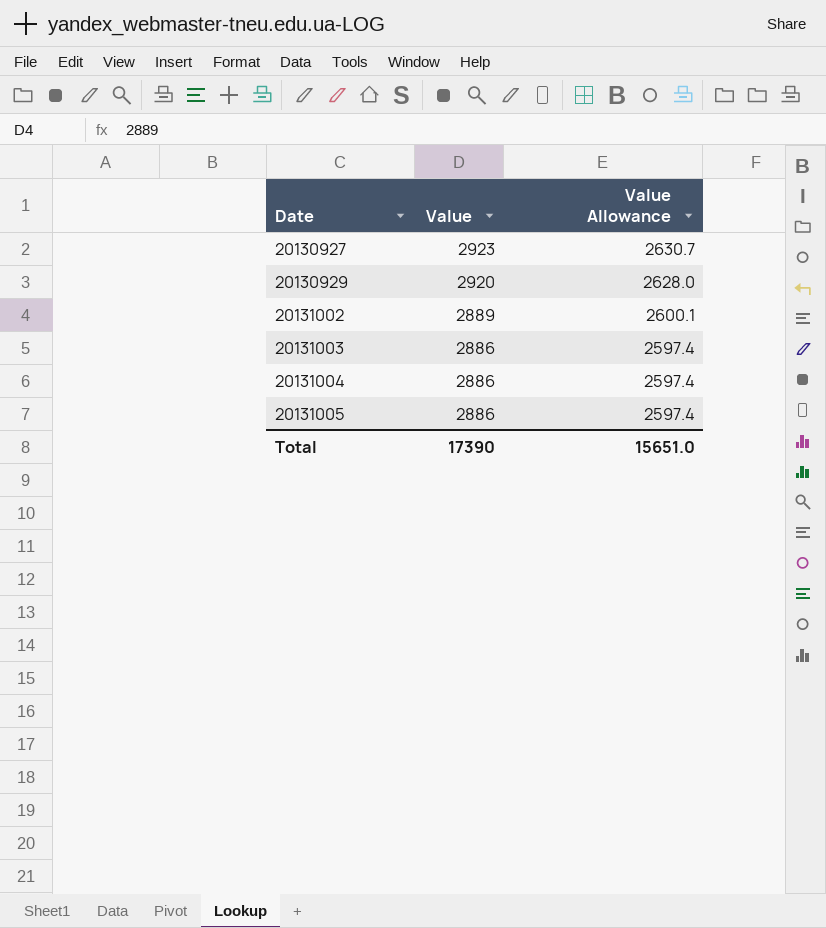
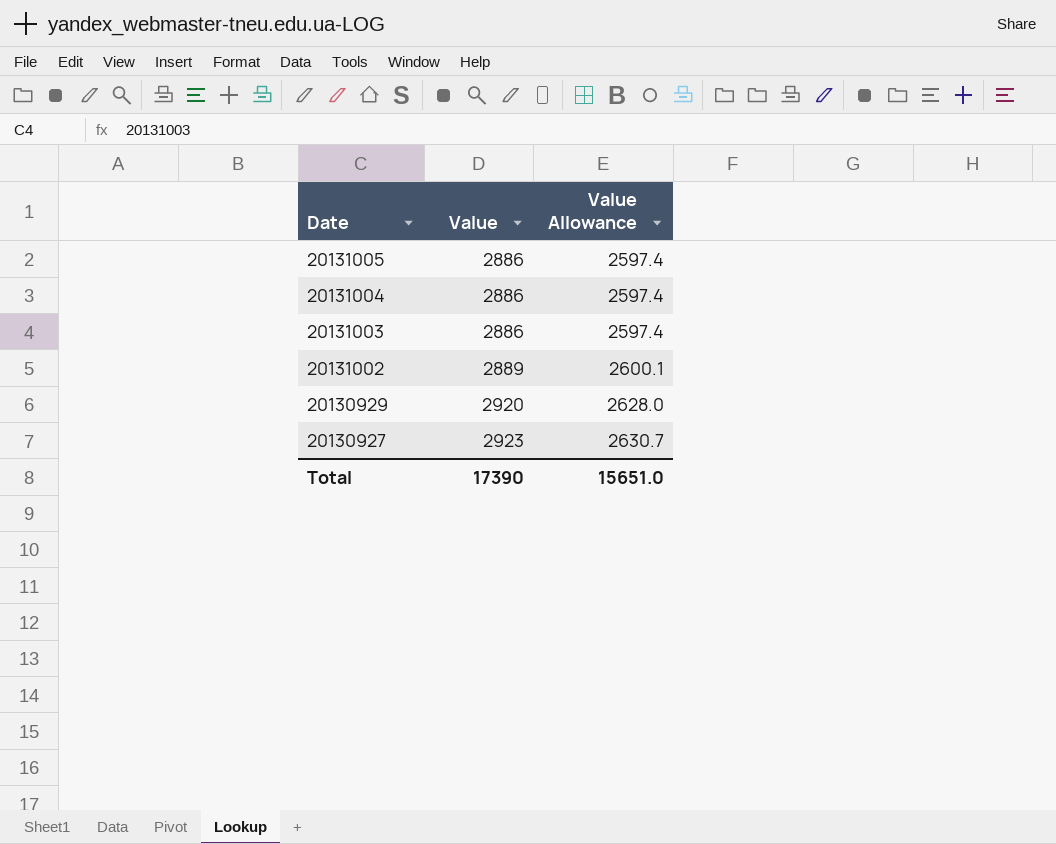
row order: Date ascending -> Date descending

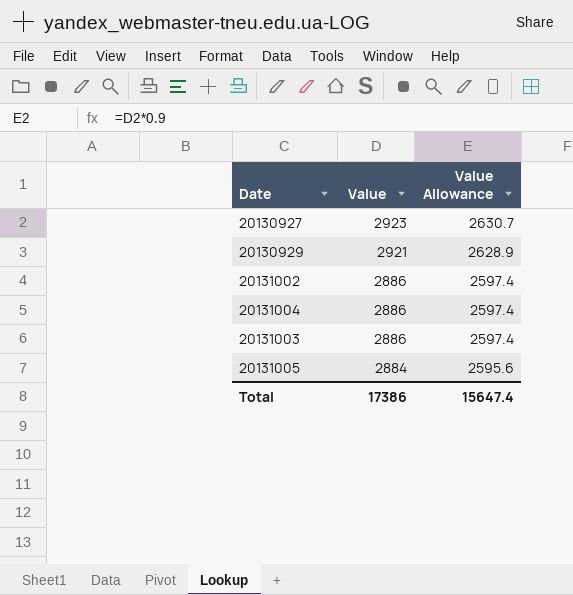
row order: Date descending -> Value descending
20130929 | Value: 2920 -> 2921
20130929 | Value Allowance: 2628.0 -> 2628.9
20131002 | Value: 2889 -> 2886
20131002 | Value Allowance: 2600.1 -> 2597.4
20131005 | Value: 2886 -> 2884
20131005 | Value Allowance: 2597.4 -> 2595.6
Total | Value: 17390 -> 17386
Total | Value Allowance: 15651.0 -> 15647.4

